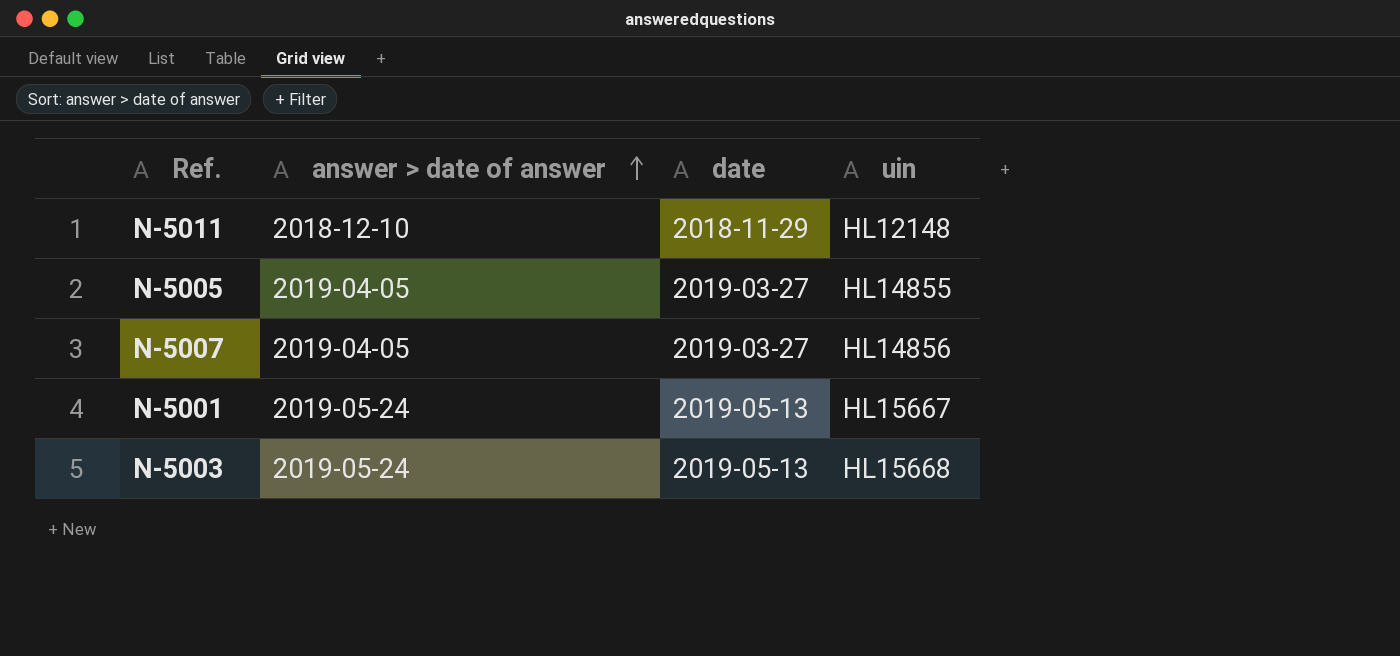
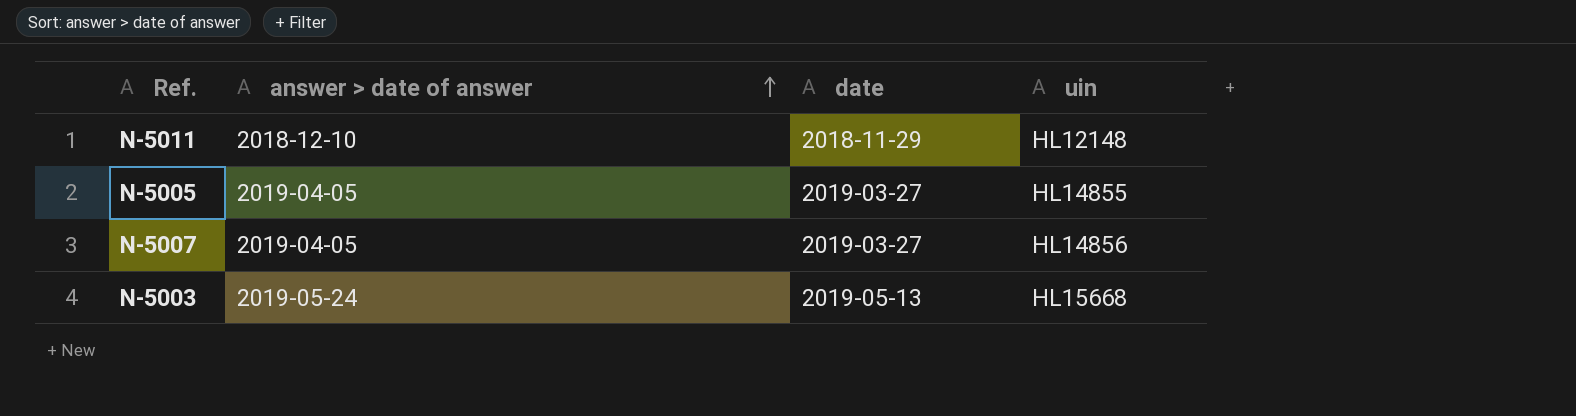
row N-5001: 2019-05-24 | 2019-05-13 | HL15667 -> none

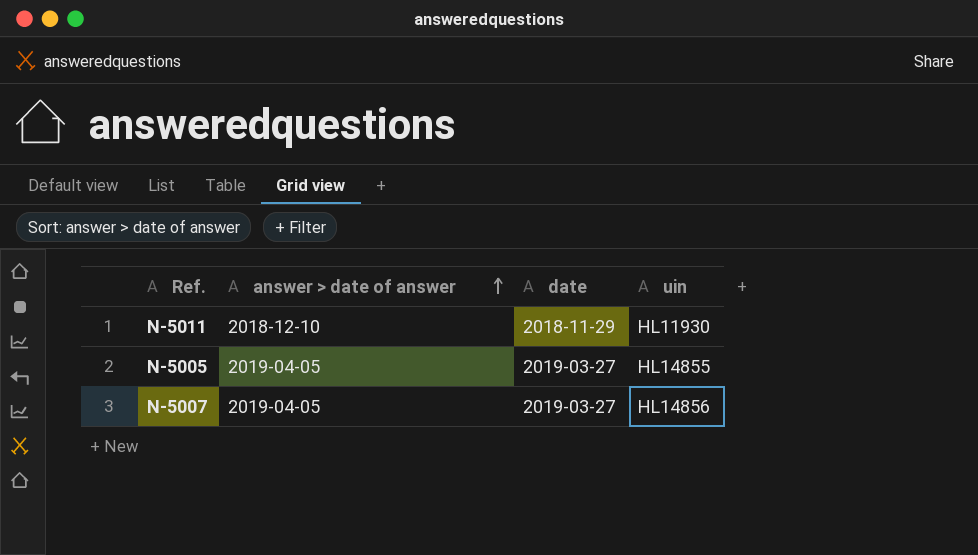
row N-5003: 2019-05-24 | 2019-05-13 | HL15668 -> none
N-5011 | uin: HL12148 -> HL11930

